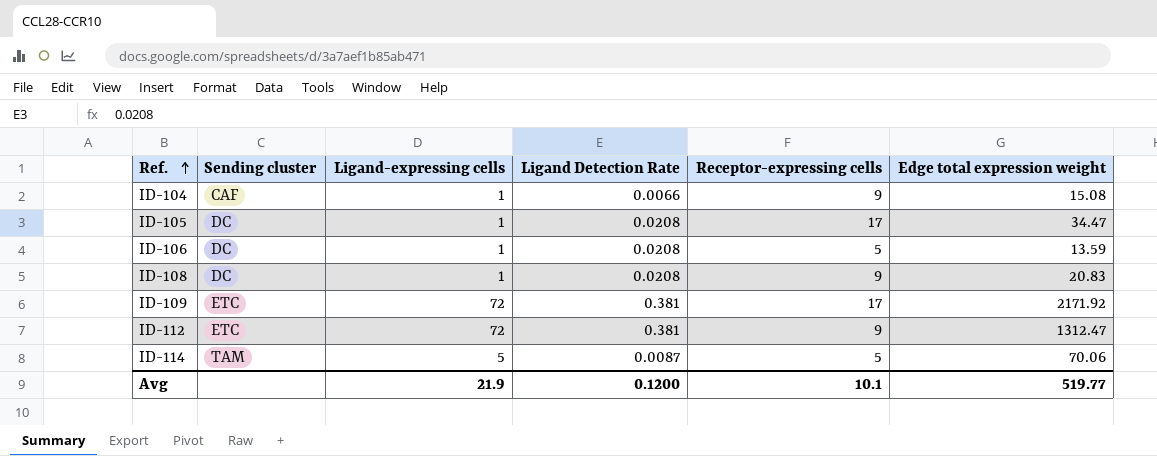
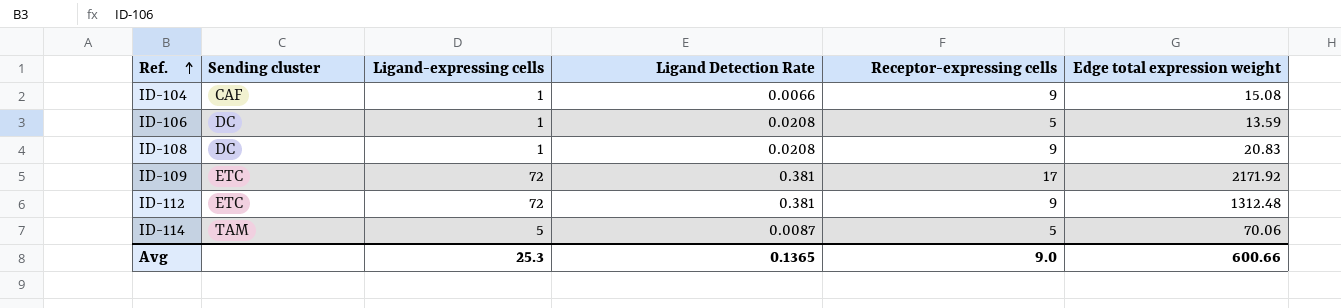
row ID-105: DC | 1 | 0.0208 | 17 | 34.47 -> none
ID-112 | Edge total expression weight: 1312.47 -> 1312.48
Avg | Ligand-expressing cells: 21.9 -> 25.3
Avg | Ligand Detection Rate: 0.1200 -> 0.1365
Avg | Receptor-expressing cells: 10.1 -> 9.0
Avg | Edge total expression weight: 519.77 -> 600.66

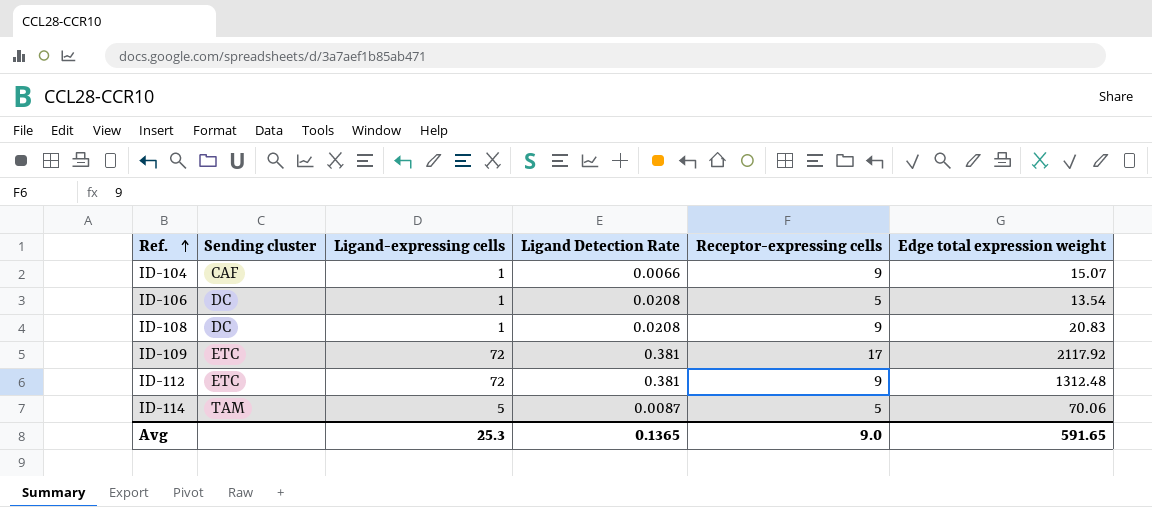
ID-104 | Edge total expression weight: 15.08 -> 15.07
ID-106 | Edge total expression weight: 13.59 -> 13.54
ID-109 | Edge total expression weight: 2171.92 -> 2117.92
Avg | Edge total expression weight: 600.66 -> 591.65

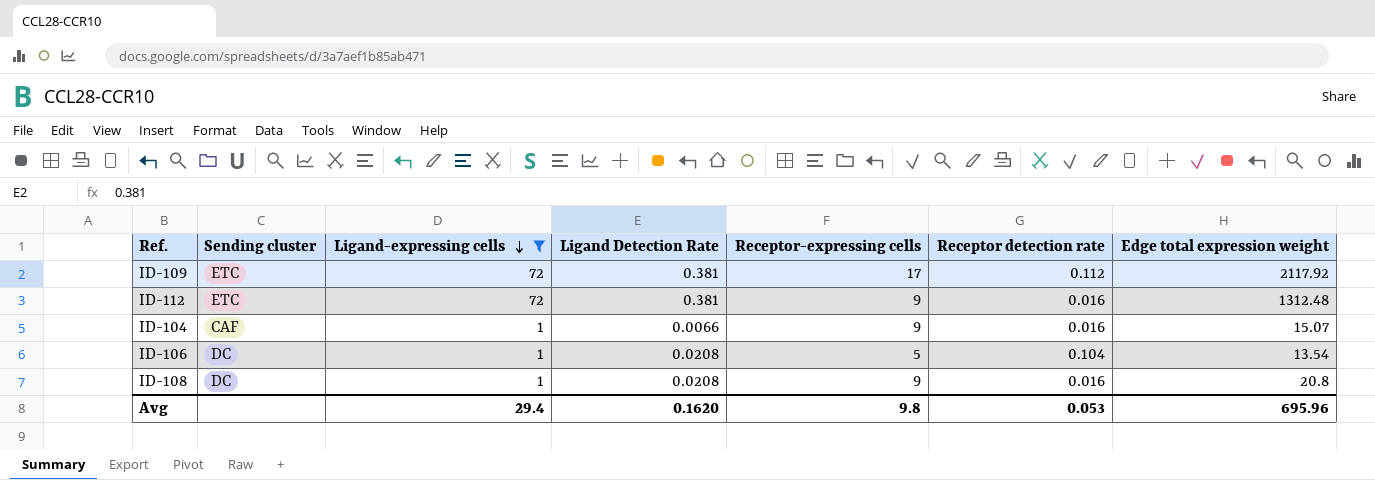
filter: none -> Ligand-expressing cells != 5
row order: Ref. ascending -> Ligand-expressing cells descending
column Receptor detection rate | position: none -> 6
ID-108 | Edge total expression weight: 20.83 -> 20.8
Avg | Ligand-expressing cells: 25.3 -> 29.4
Avg | Ligand Detection Rate: 0.1365 -> 0.1620
Avg | Receptor-expressing cells: 9.0 -> 9.8
Avg | Edge total expression weight: 591.65 -> 695.96

